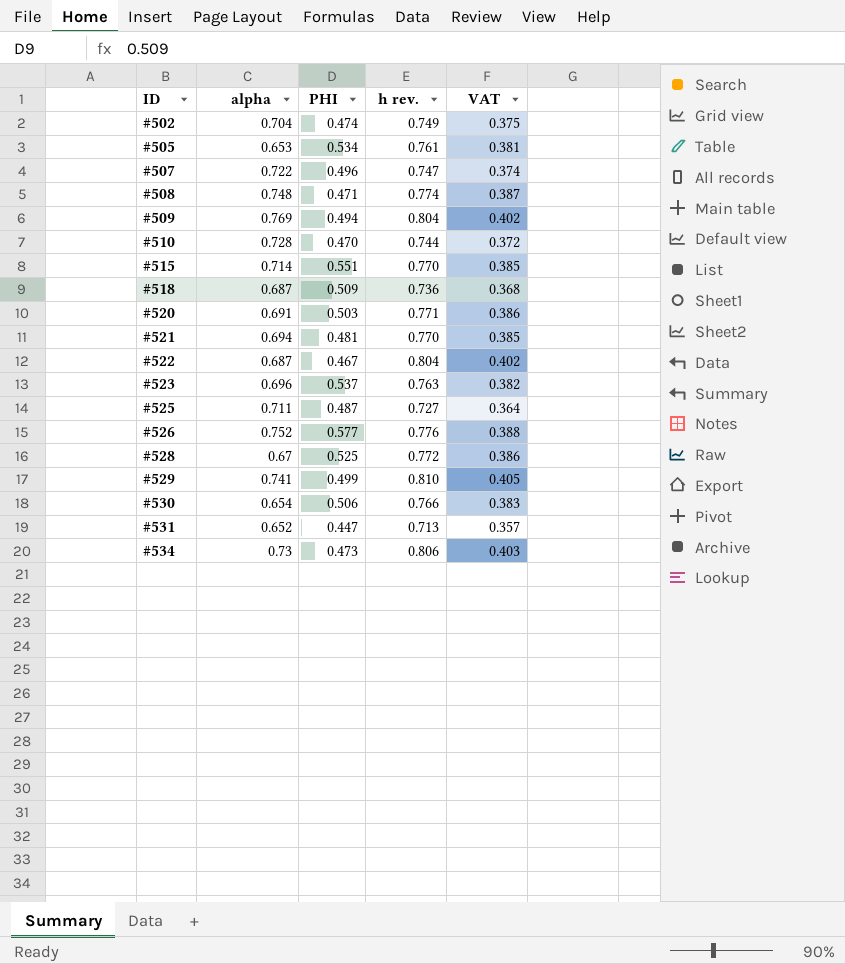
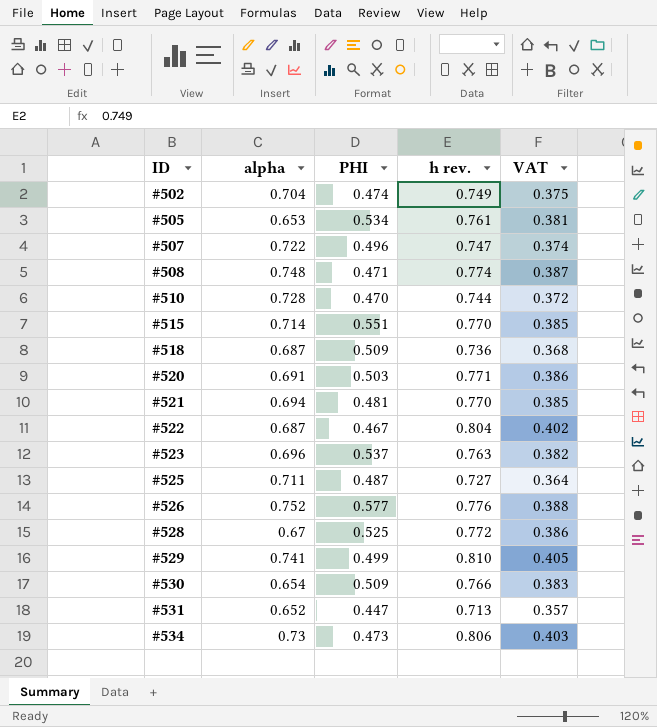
row #509: 0.769 | 0.494 | 0.804 | 0.402 -> none
#530 | PHI: 0.506 -> 0.509

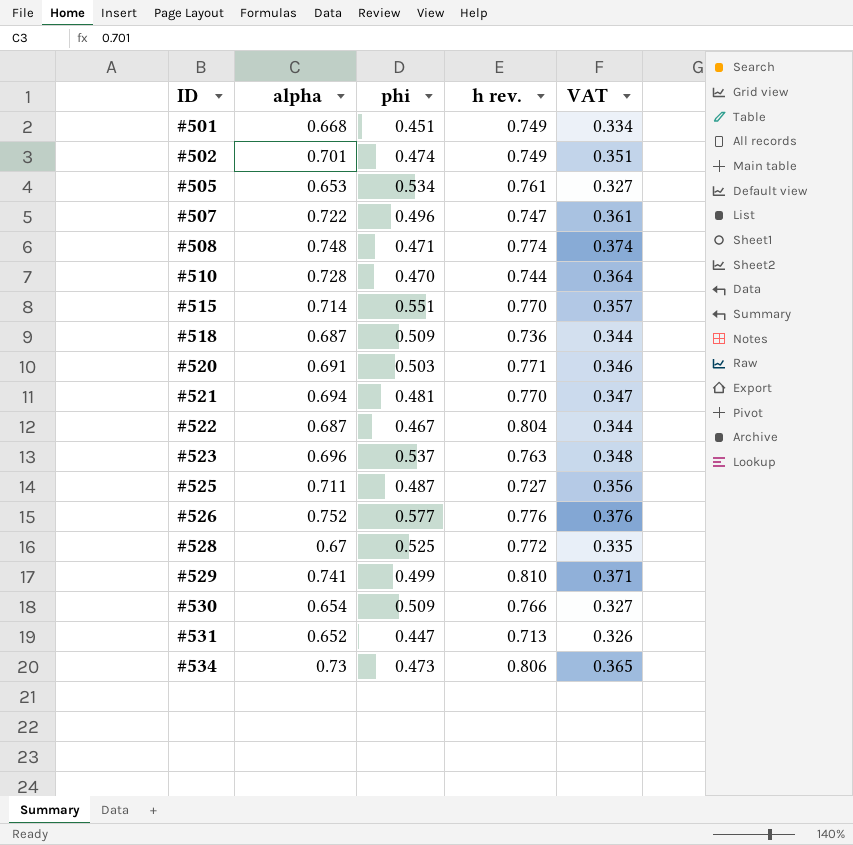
column name: PHI -> phi
column VAT | formula: [h rev.] * 0.5 -> [alpha] * 0.5
row #501: none -> 0.668 | 0.451 | 0.749 | 0.334
#502 | alpha: 0.704 -> 0.701

